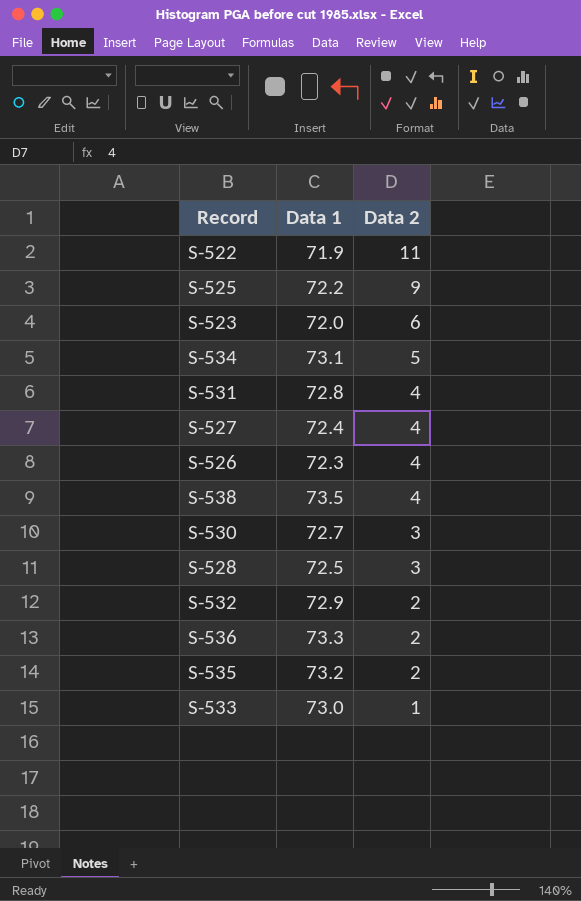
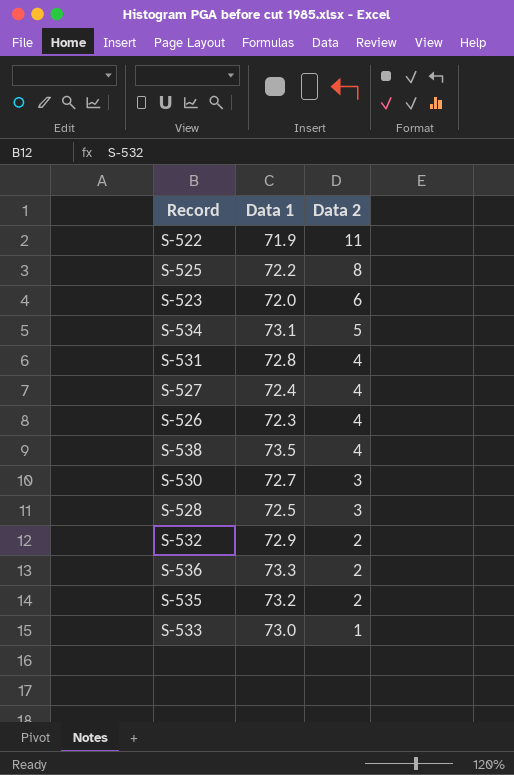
S-525 | Data 2: 9 -> 8

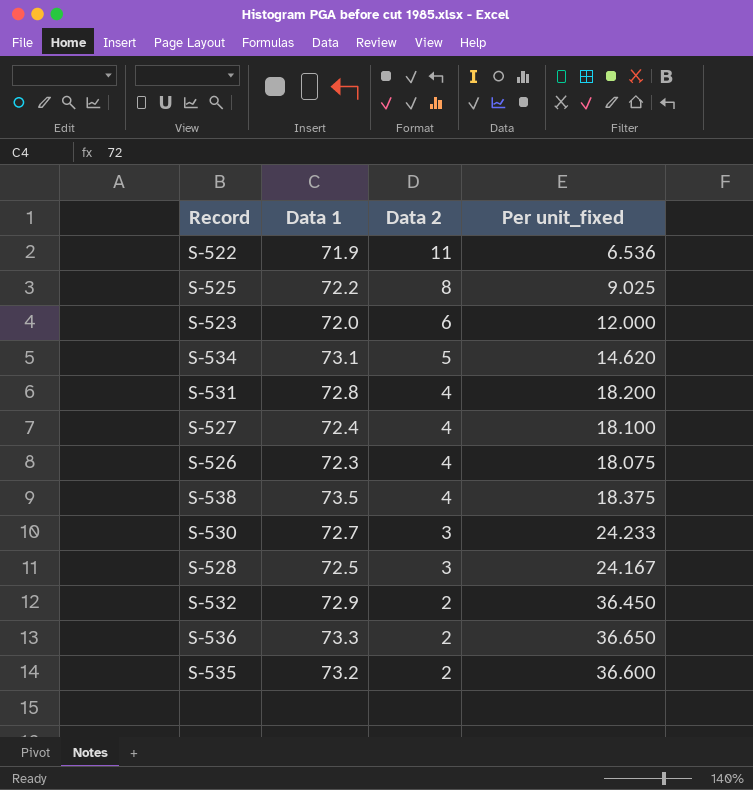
column Per unit_fixed | formula: none -> [Data 1] / [Data 2]
row S-533: 73.0 | 1 -> none

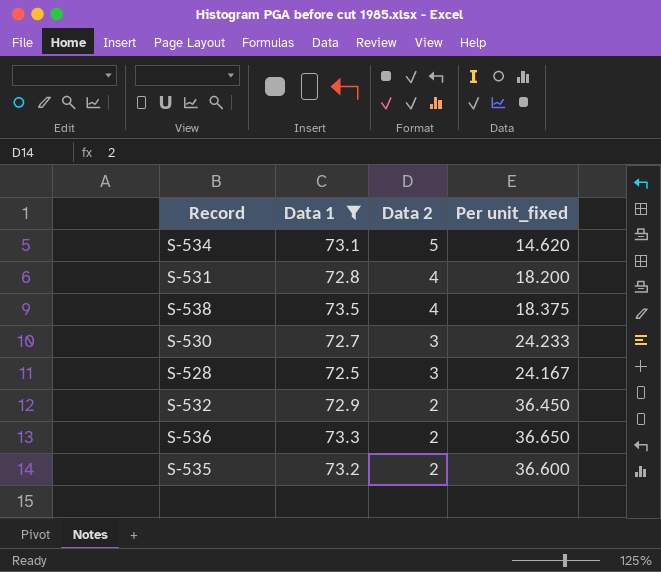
filter: none -> Data 1 >= 72.5

